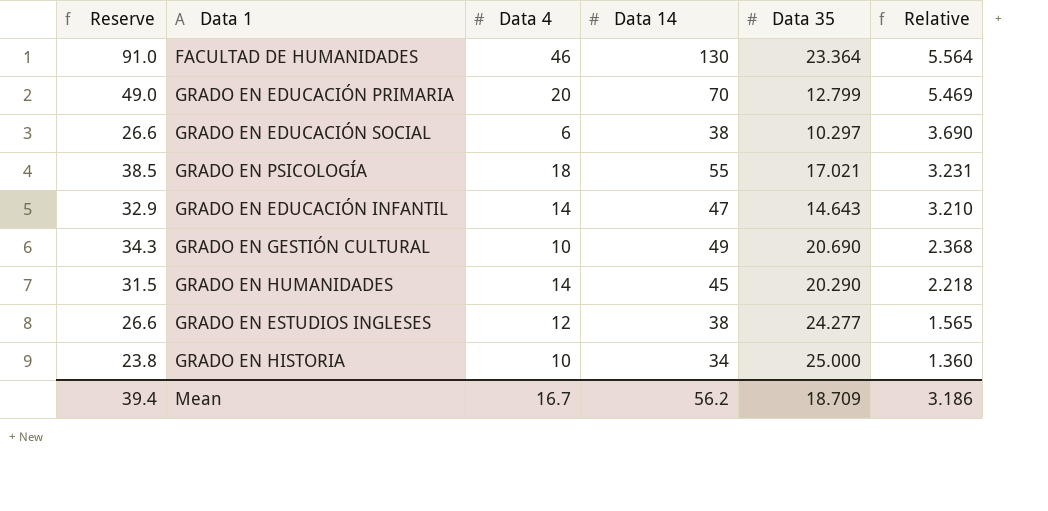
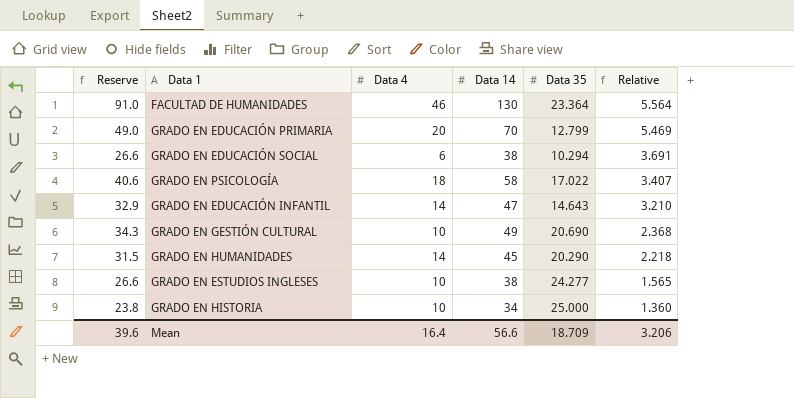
GRADO EN EDUCACIÓN SOCIAL | Data 35: 10.297 -> 10.294
GRADO EN EDUCACIÓN SOCIAL | Relative: 3.690 -> 3.691
GRADO EN PSICOLOGÍA | Reserve: 38.5 -> 40.6
GRADO EN PSICOLOGÍA | Data 14: 55 -> 58
GRADO EN PSICOLOGÍA | Data 35: 17.021 -> 17.022
GRADO EN PSICOLOGÍA | Relative: 3.231 -> 3.407
GRADO EN ESTUDIOS INGLESES | Data 4: 12 -> 10
Mean | Reserve: 39.4 -> 39.6
Mean | Data 4: 16.7 -> 16.4
Mean | Data 14: 56.2 -> 56.6
Mean | Relative: 3.186 -> 3.206

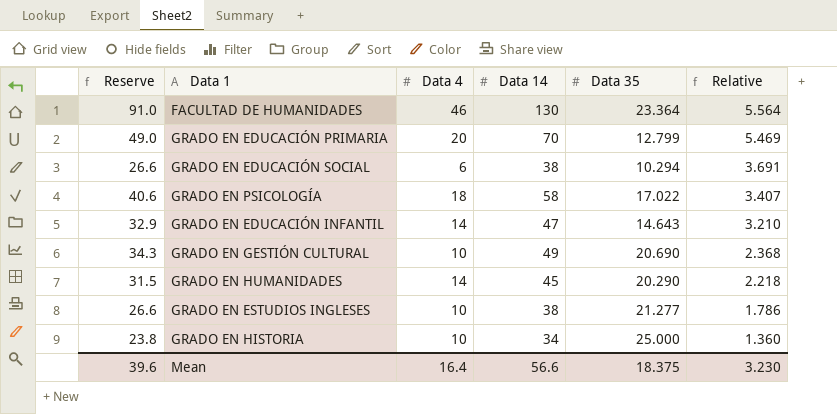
GRADO EN ESTUDIOS INGLESES | Data 35: 24.277 -> 21.277
GRADO EN ESTUDIOS INGLESES | Relative: 1.565 -> 1.786
Mean | Data 35: 18.709 -> 18.375
Mean | Relative: 3.206 -> 3.230

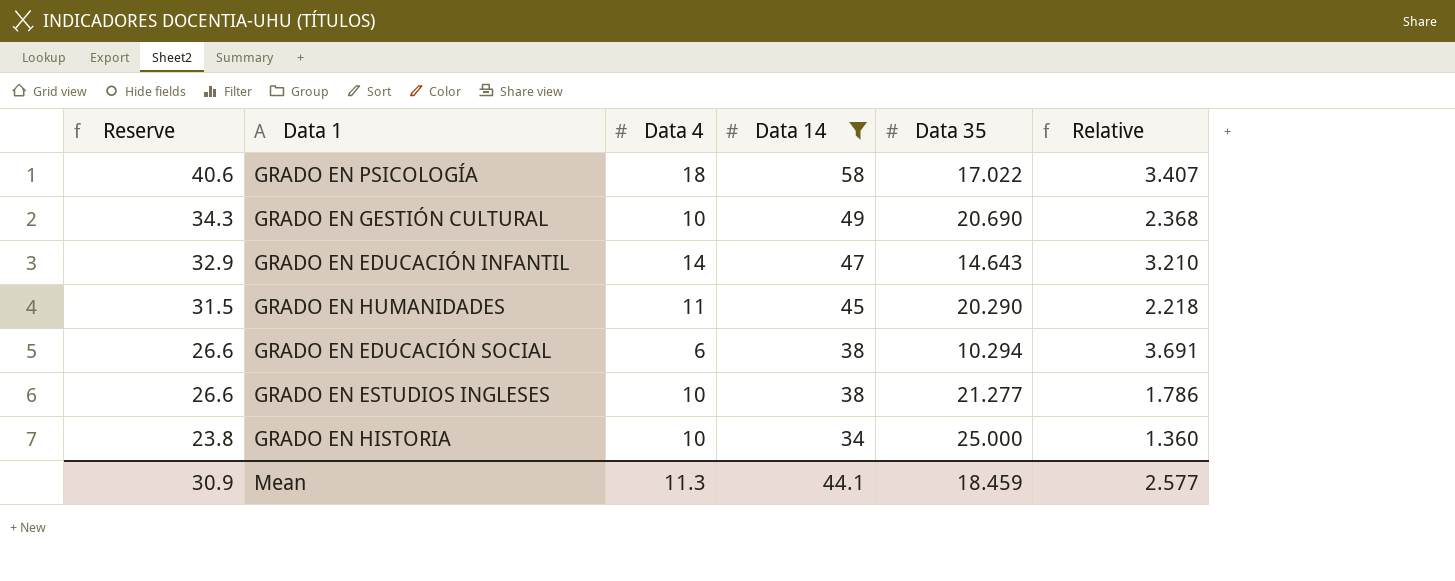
filter: none -> Data 14 <= 58
row order: Relative descending -> Reserve descending
GRADO EN HUMANIDADES | Data 4: 14 -> 11
Mean | Reserve: 39.6 -> 30.9
Mean | Data 4: 16.4 -> 11.3
Mean | Data 14: 56.6 -> 44.1
Mean | Data 35: 18.375 -> 18.459
Mean | Relative: 3.230 -> 2.577

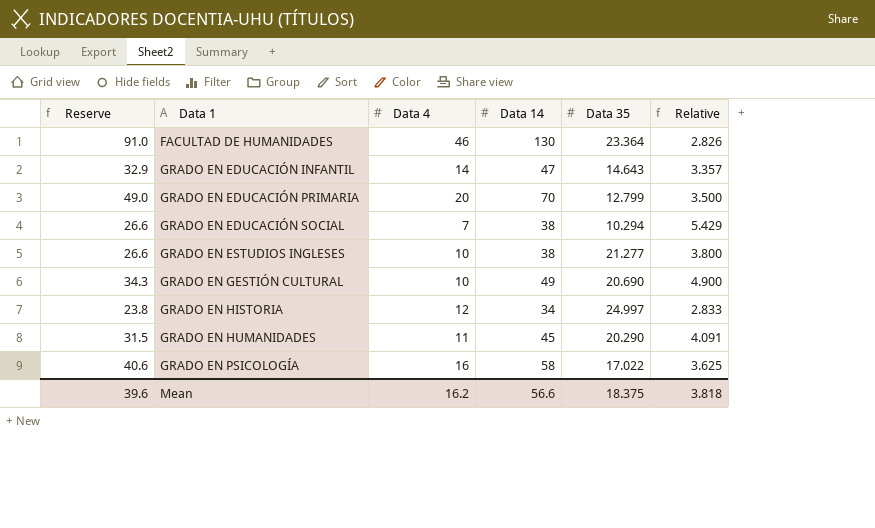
filter: Data 14 <= 58 -> none
row order: Reserve descending -> Data 1 ascending
column Relative | formula: [Data 14] / [Data 35] -> [Data 14] / [Data 4]
GRADO EN EDUCACIÓN SOCIAL | Data 4: 6 -> 7
GRADO EN HISTORIA | Data 4: 10 -> 12
GRADO EN HISTORIA | Data 35: 25.000 -> 24.997
GRADO EN PSICOLOGÍA | Data 4: 18 -> 16
Mean | Reserve: 30.9 -> 39.6
Mean | Data 4: 11.3 -> 16.2
Mean | Data 14: 44.1 -> 56.6
Mean | Data 35: 18.459 -> 18.375
Mean | Relative: 2.577 -> 3.818

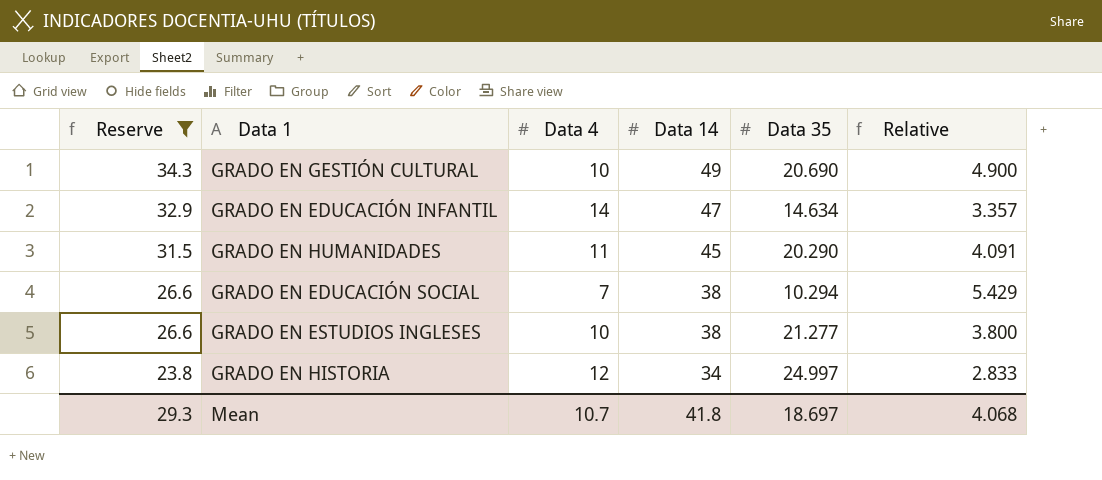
filter: none -> Reserve <= 34.3
row order: Data 1 ascending -> Reserve descending
GRADO EN EDUCACIÓN INFANTIL | Data 35: 14.643 -> 14.634
Mean | Reserve: 39.6 -> 29.3
Mean | Data 4: 16.2 -> 10.7
Mean | Data 14: 56.6 -> 41.8
Mean | Data 35: 18.375 -> 18.697
Mean | Relative: 3.818 -> 4.068

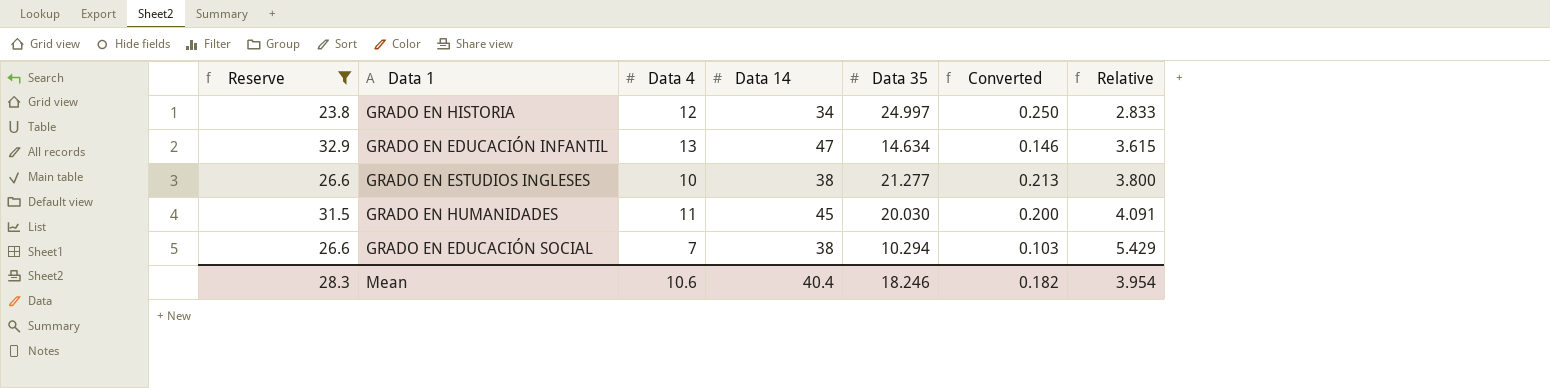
row order: Reserve descending -> Relative ascending
column Converted | formula: none -> [Data 35] * 0.01
row GRADO EN GESTIÓN CULTURAL: 34.3 | 10 | 49 | 20.690 | 4.900 -> none
GRADO EN EDUCACIÓN INFANTIL | Data 4: 14 -> 13
GRADO EN EDUCACIÓN INFANTIL | Relative: 3.357 -> 3.615
GRADO EN HUMANIDADES | Data 35: 20.290 -> 20.030
Mean | Reserve: 29.3 -> 28.3
Mean | Data 4: 10.7 -> 10.6
Mean | Data 14: 41.8 -> 40.4
Mean | Data 35: 18.697 -> 18.246
Mean | Relative: 4.068 -> 3.954

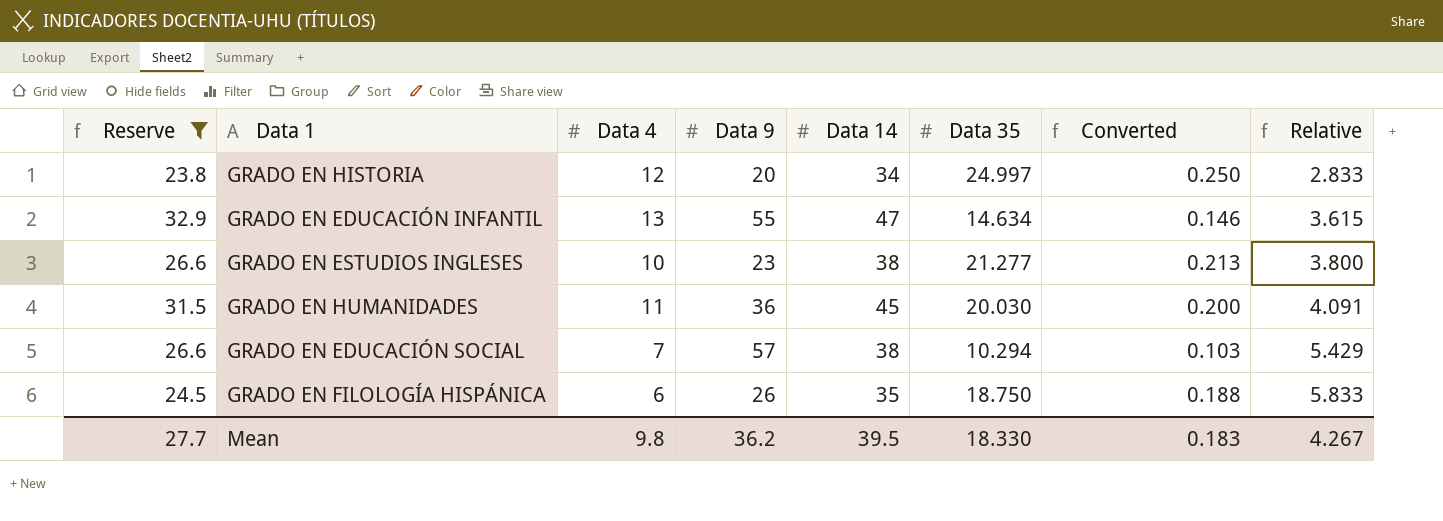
column Data 9 | position: none -> 4
row GRADO EN FILOLOGÍA HISPÁNICA: none -> 24.5 | 6 | 26 | 35 | 18.750 | 0.188 | 5.833
Mean | Reserve: 28.3 -> 27.7
Mean | Data 4: 10.6 -> 9.8
Mean | Data 14: 40.4 -> 39.5
Mean | Data 35: 18.246 -> 18.330
Mean | Converted: 0.182 -> 0.183
Mean | Relative: 3.954 -> 4.267

